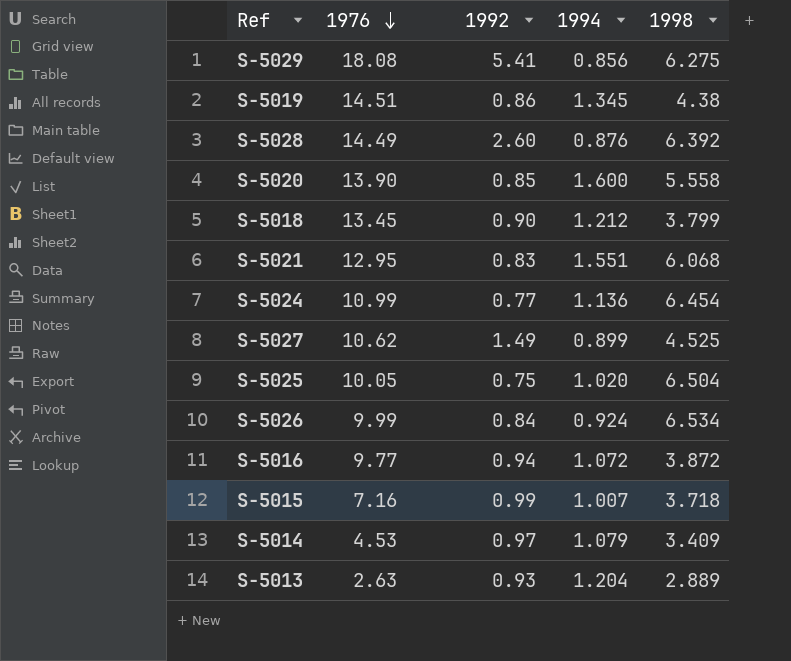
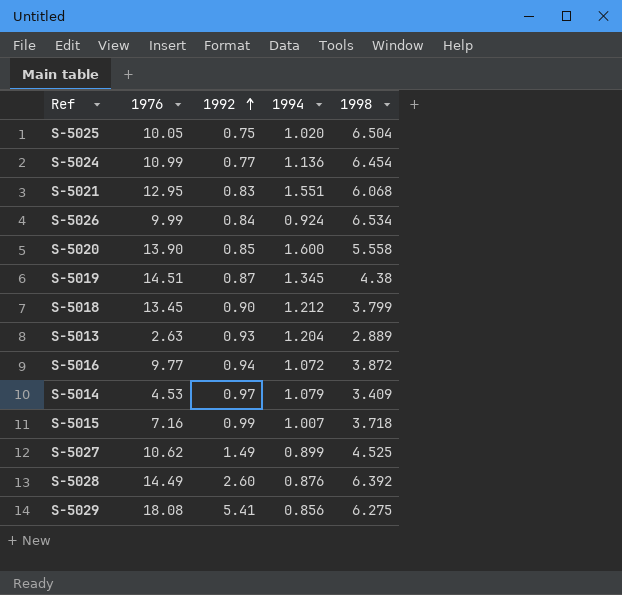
row order: 1976 descending -> 1992 ascending
S-5019 | 1992: 0.86 -> 0.87

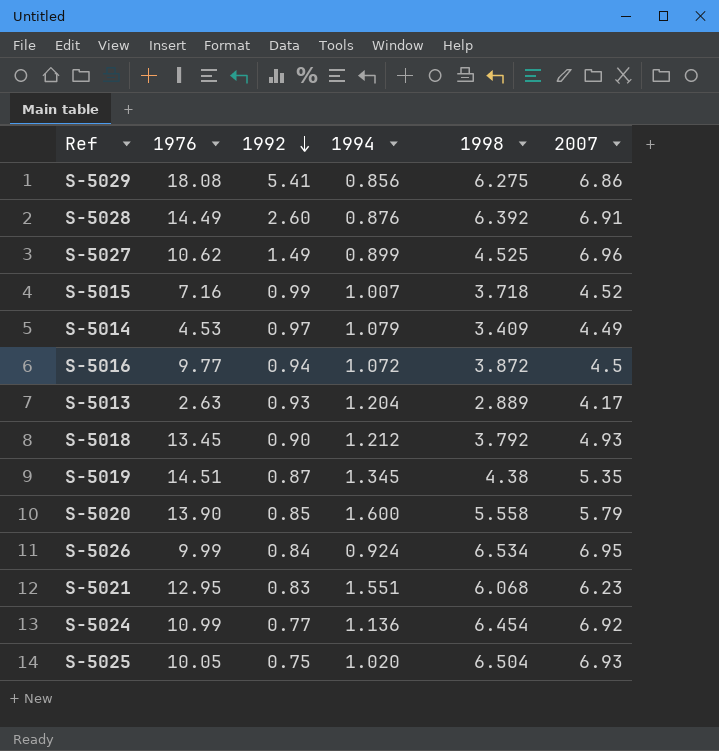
row order: 1992 ascending -> 1992 descending
column 2007 | position: none -> 6
S-5018 | 1998: 3.799 -> 3.792

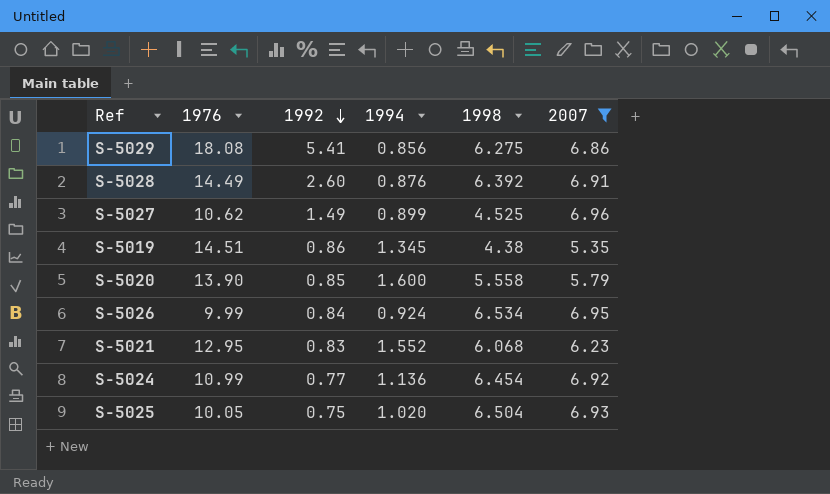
filter: none -> 2007 >= 5.35
S-5019 | 1992: 0.87 -> 0.86
S-5021 | 1994: 1.551 -> 1.552

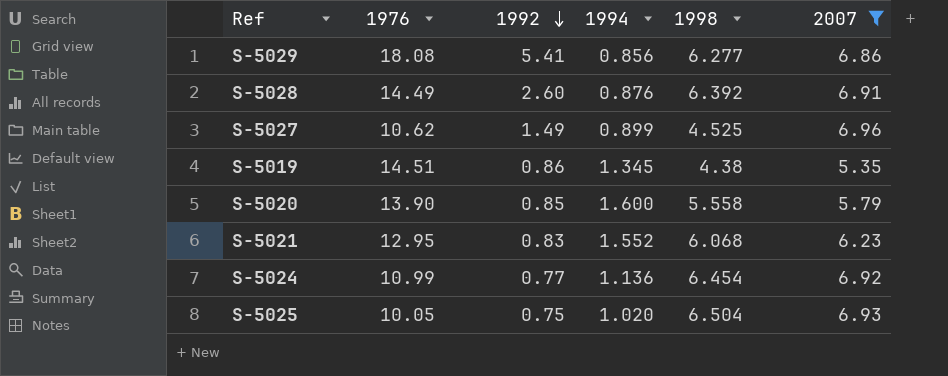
row S-5026: 9.99 | 0.84 | 0.924 | 6.534 | 6.95 -> none
S-5029 | 1998: 6.275 -> 6.277

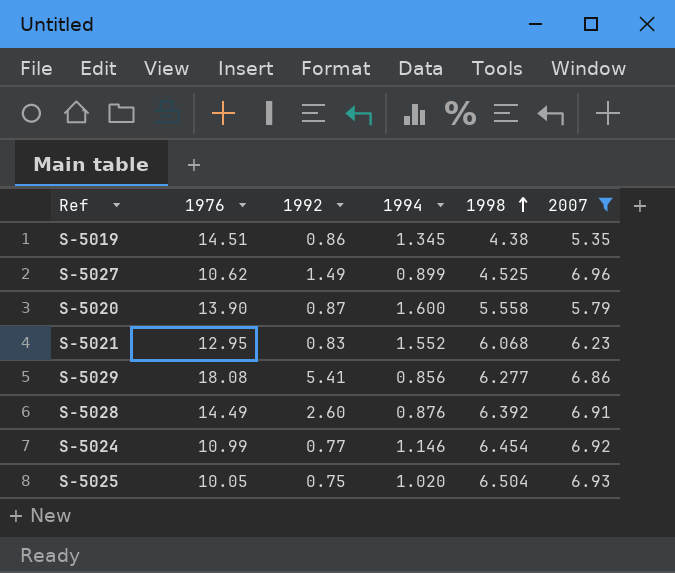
row order: 1992 descending -> 1998 ascending
S-5020 | 1992: 0.85 -> 0.87
S-5024 | 1994: 1.136 -> 1.146

